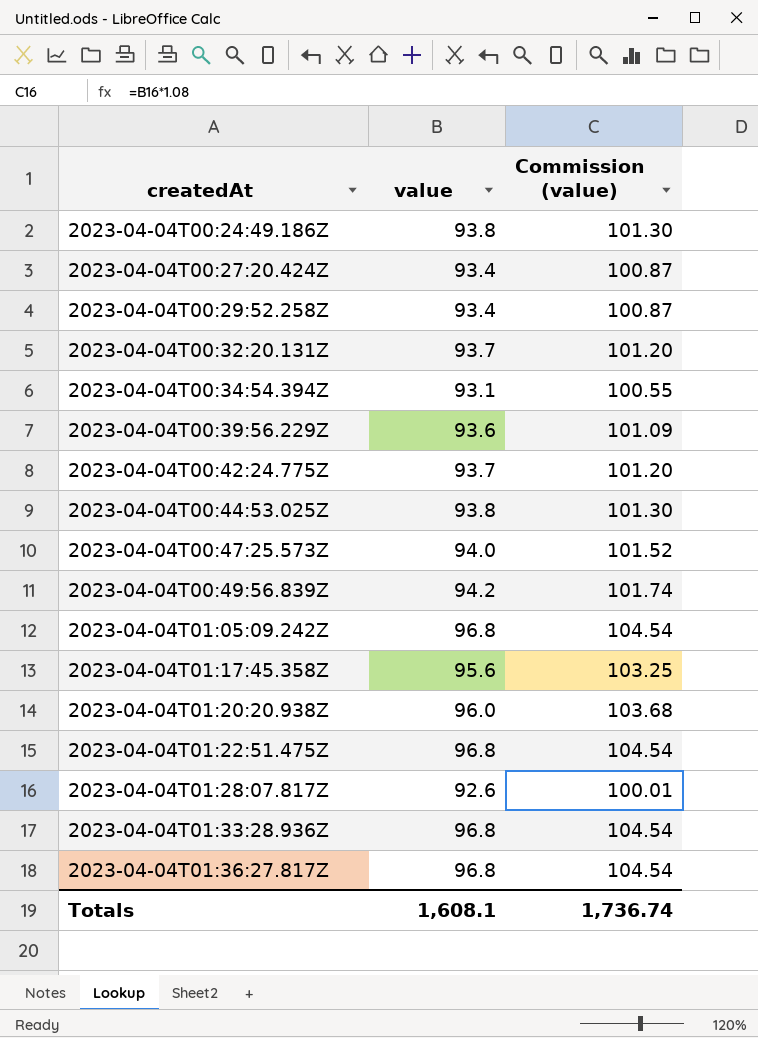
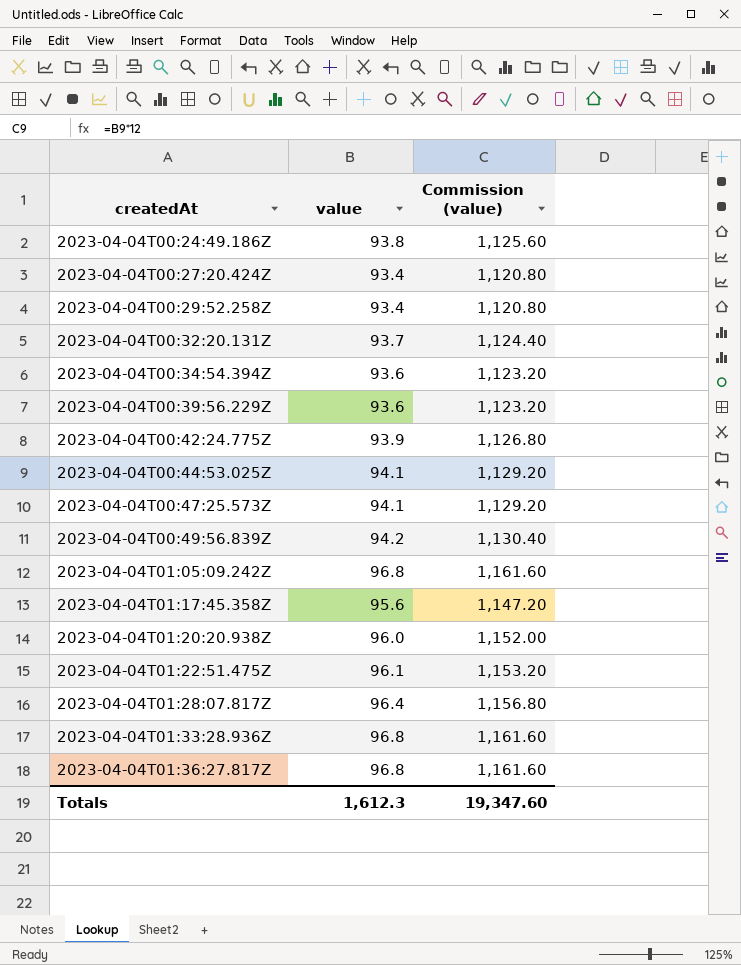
column Commission (value) | formula: [value] * 1.08 -> [value] * 12
2023-04-04T00:34:54.394Z | value: 93.1 -> 93.6
2023-04-04T00:42:24.775Z | value: 93.7 -> 93.9
2023-04-04T00:44:53.025Z | value: 93.8 -> 94.1
2023-04-04T00:47:25.573Z | value: 94.0 -> 94.1
2023-04-04T01:22:51.475Z | value: 96.8 -> 96.1
2023-04-04T01:28:07.817Z | value: 92.6 -> 96.4
Totals | value: 1,608.1 -> 1,612.3
Totals | Commission (value): 1,736.74 -> 19,347.60

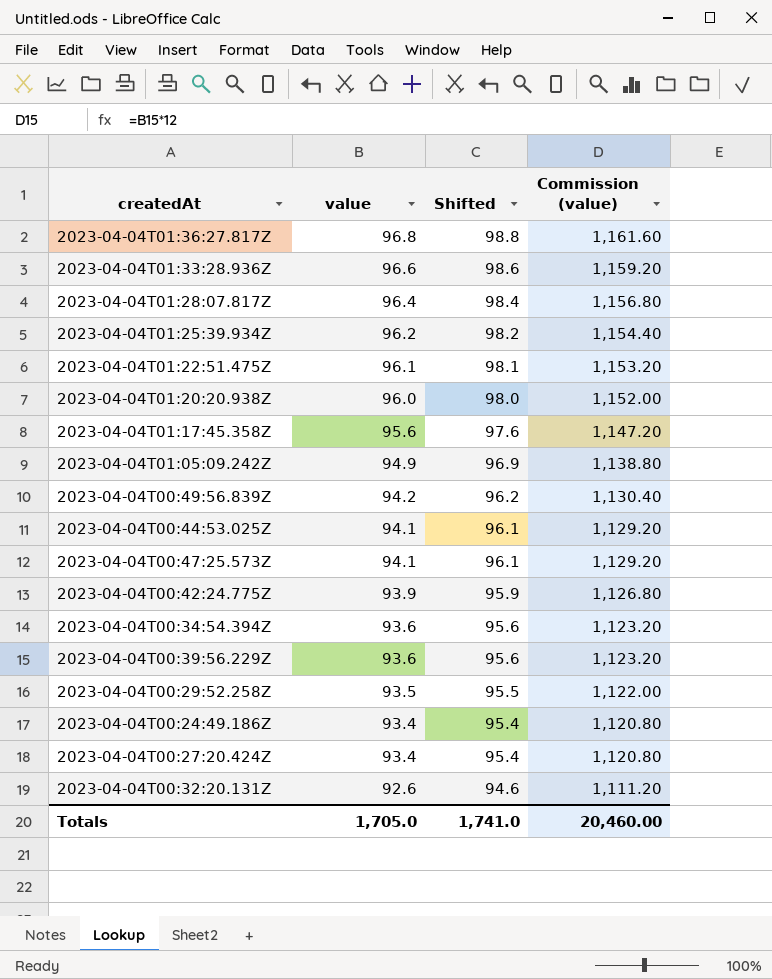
row order: createdAt ascending -> value descending
column Shifted | formula: none -> [value] + 2
2023-04-04T01:33:28.936Z | value: 96.8 -> 96.6
2023-04-04T01:33:28.936Z | Commission (value): 1,161.60 -> 1,159.20
row 2023-04-04T01:25:39.934Z: none -> 96.2 | 98.2 | 1,154.40
2023-04-04T01:05:09.242Z | value: 96.8 -> 94.9
2023-04-04T01:05:09.242Z | Commission (value): 1,161.60 -> 1,138.80
2023-04-04T00:29:52.258Z | value: 93.4 -> 93.5
2023-04-04T00:29:52.258Z | Commission (value): 1,120.80 -> 1,122.00
2023-04-04T00:24:49.186Z | value: 93.8 -> 93.4
2023-04-04T00:24:49.186Z | Commission (value): 1,125.60 -> 1,120.80
2023-04-04T00:32:20.131Z | value: 93.7 -> 92.6
2023-04-04T00:32:20.131Z | Commission (value): 1,124.40 -> 1,111.20
Totals | value: 1,612.3 -> 1,705.0
Totals | Commission (value): 19,347.60 -> 20,460.00

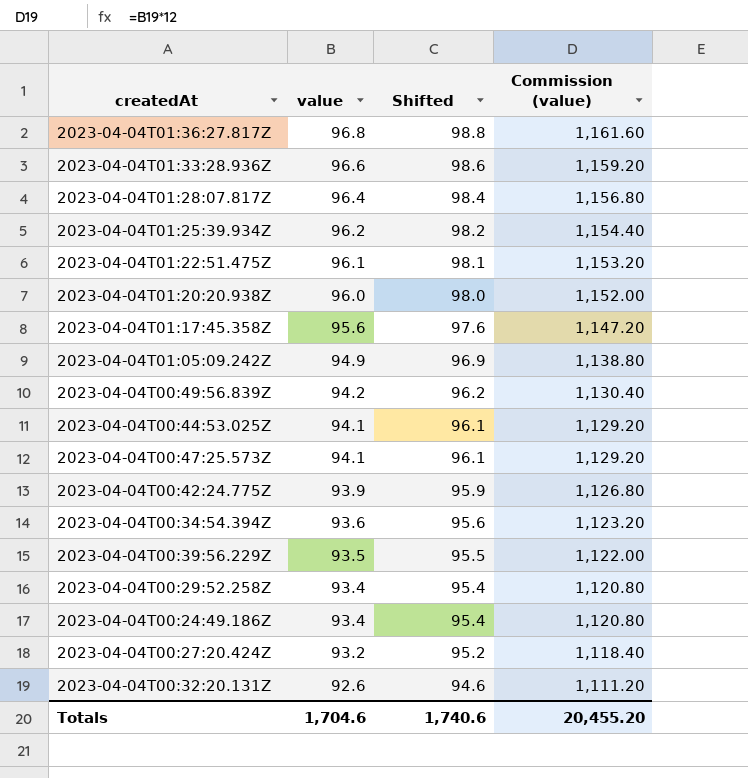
2023-04-04T00:39:56.229Z | value: 93.6 -> 93.5
2023-04-04T00:39:56.229Z | Shifted: 95.6 -> 95.5
2023-04-04T00:39:56.229Z | Commission (value): 1,123.20 -> 1,122.00
2023-04-04T00:29:52.258Z | value: 93.5 -> 93.4
2023-04-04T00:29:52.258Z | Shifted: 95.5 -> 95.4
2023-04-04T00:29:52.258Z | Commission (value): 1,122.00 -> 1,120.80
2023-04-04T00:27:20.424Z | value: 93.4 -> 93.2
2023-04-04T00:27:20.424Z | Shifted: 95.4 -> 95.2
2023-04-04T00:27:20.424Z | Commission (value): 1,120.80 -> 1,118.40
Totals | value: 1,705.0 -> 1,704.6
Totals | Shifted: 1,741.0 -> 1,740.6
Totals | Commission (value): 20,460.00 -> 20,455.20

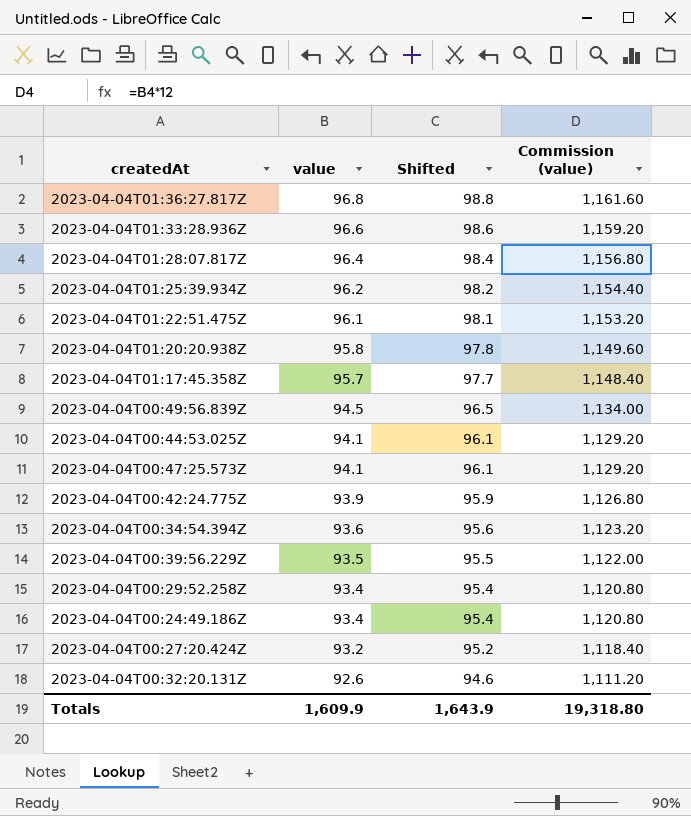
row 2023-04-04T01:05:09.242Z: 94.9 | 96.9 | 1,138.80 -> none
2023-04-04T01:20:20.938Z | value: 96.0 -> 95.8
2023-04-04T01:20:20.938Z | Shifted: 98.0 -> 97.8
2023-04-04T01:20:20.938Z | Commission (value): 1,152.00 -> 1,149.60
2023-04-04T01:17:45.358Z | value: 95.6 -> 95.7
2023-04-04T01:17:45.358Z | Shifted: 97.6 -> 97.7
2023-04-04T01:17:45.358Z | Commission (value): 1,147.20 -> 1,148.40
2023-04-04T00:49:56.839Z | value: 94.2 -> 94.5
2023-04-04T00:49:56.839Z | Shifted: 96.2 -> 96.5
2023-04-04T00:49:56.839Z | Commission (value): 1,130.40 -> 1,134.00
Totals | value: 1,704.6 -> 1,609.9
Totals | Shifted: 1,740.6 -> 1,643.9
Totals | Commission (value): 20,455.20 -> 19,318.80

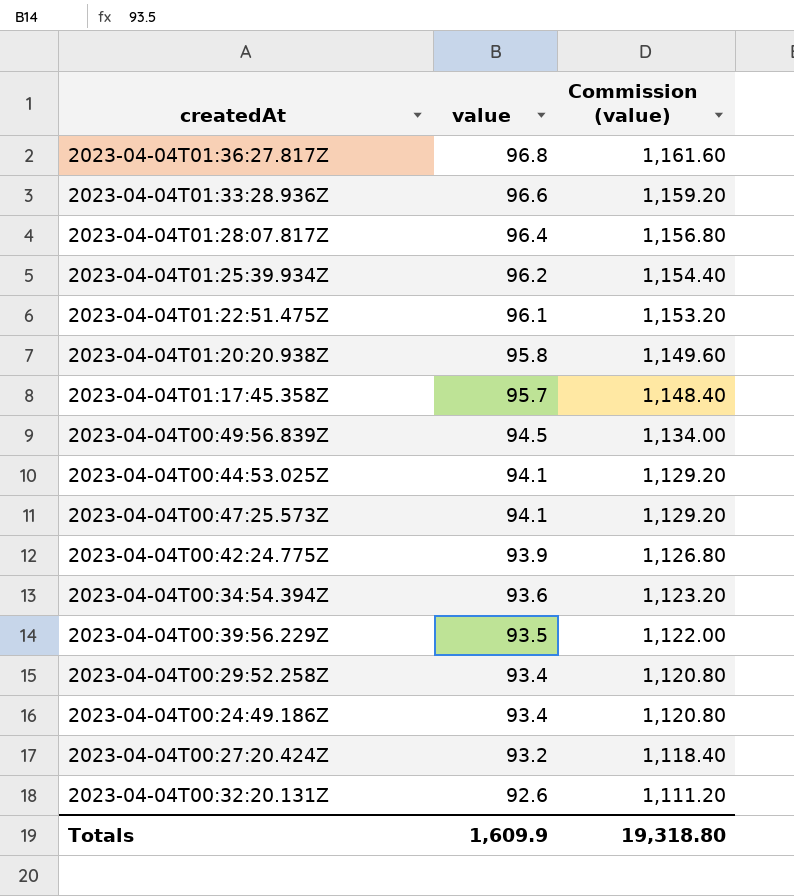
column Shifted | formula: [value] + 2 -> none

